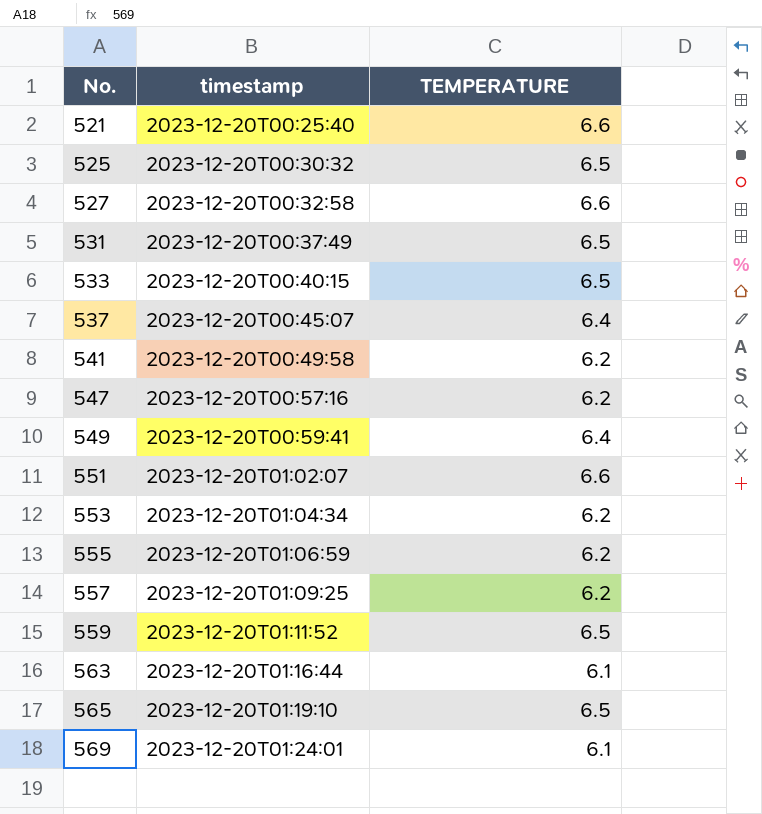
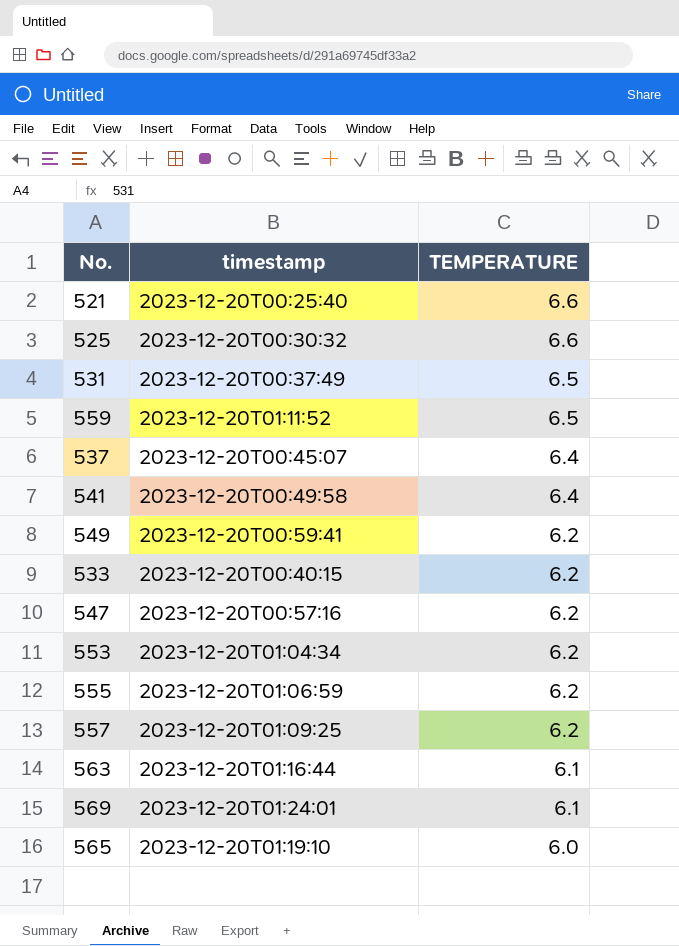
row order: No. ascending -> TEMPERATURE descending
row 527: 2023-12-20T00:32:58 | 6.6 -> none
row 551: 2023-12-20T01:02:07 | 6.6 -> none
525 | TEMPERATURE: 6.5 -> 6.6
541 | TEMPERATURE: 6.2 -> 6.4
549 | TEMPERATURE: 6.4 -> 6.2
533 | TEMPERATURE: 6.5 -> 6.2
565 | TEMPERATURE: 6.5 -> 6.0

